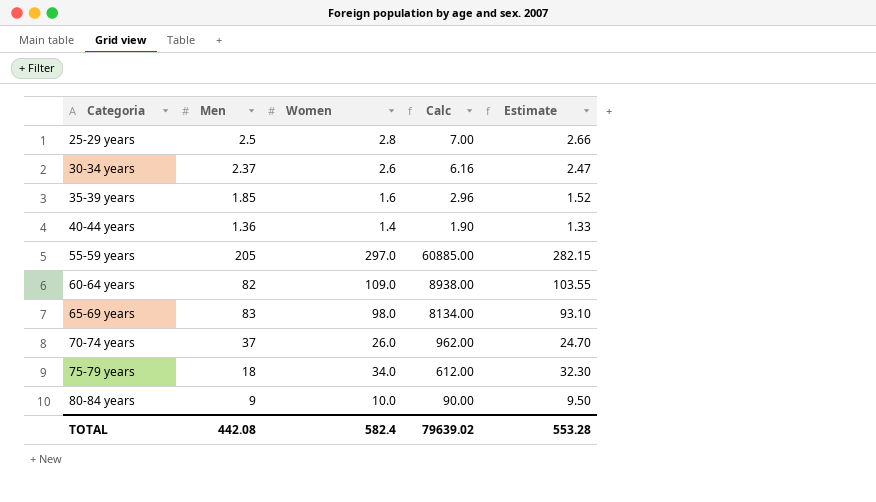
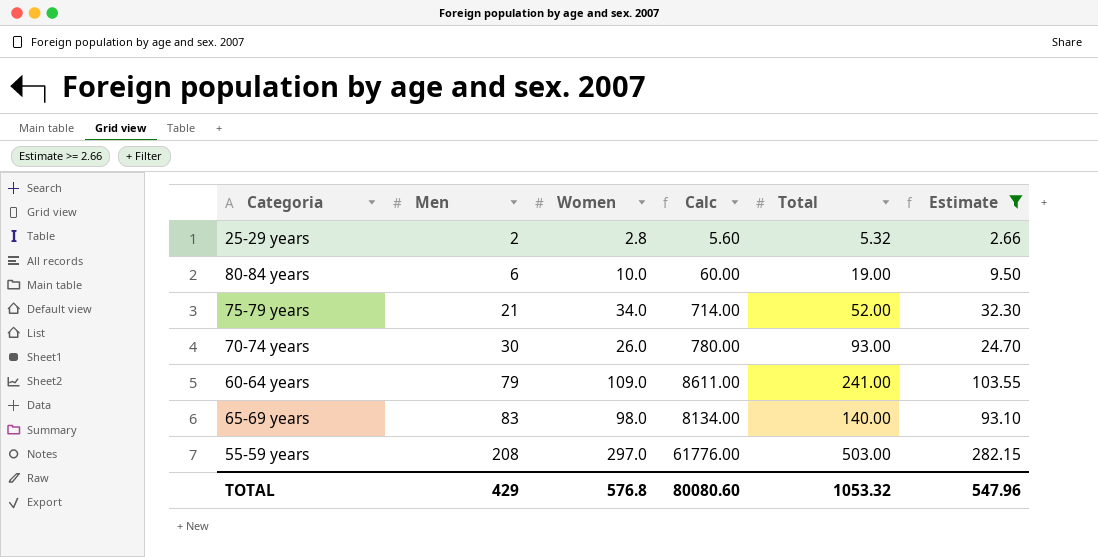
filter: none -> Estimate >= 2.66
row order: Categoria ascending -> Men ascending
column Total | position: none -> 5
25-29 years | Men: 2.5 -> 2
25-29 years | Calc: 7.00 -> 5.60
80-84 years | Men: 9 -> 6
80-84 years | Calc: 90.00 -> 60.00
75-79 years | Men: 18 -> 21
75-79 years | Calc: 612.00 -> 714.00
70-74 years | Men: 37 -> 30
70-74 years | Calc: 962.00 -> 780.00
60-64 years | Men: 82 -> 79
60-64 years | Calc: 8938.00 -> 8611.00
55-59 years | Men: 205 -> 208
55-59 years | Calc: 60885.00 -> 61776.00
TOTAL | Men: 442.08 -> 429
TOTAL | Women: 582.4 -> 576.8
TOTAL | Calc: 79639.02 -> 80080.60
TOTAL | Estimate: 553.28 -> 547.96

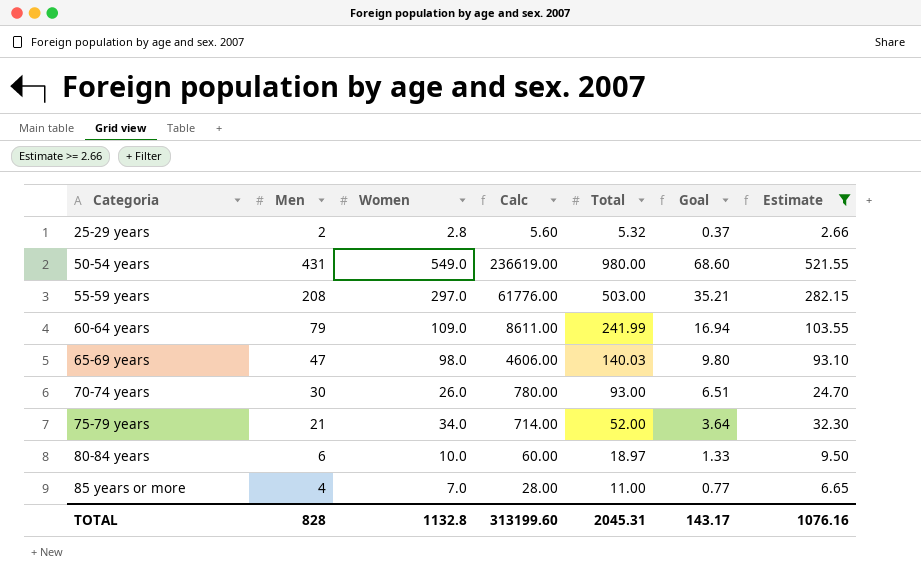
row order: Men ascending -> Categoria ascending
column Goal | formula: none -> [Total] * 0.07
row 50-54 years: none -> 431 | 549.0 | 236619.00 | 980.00 | 68.60 | 521.55
60-64 years | Total: 241.00 -> 241.99
65-69 years | Men: 83 -> 47
65-69 years | Calc: 8134.00 -> 4606.00
65-69 years | Total: 140.00 -> 140.03
80-84 years | Total: 19.00 -> 18.97
row 85 years or more: none -> 4 | 7.0 | 28.00 | 11.00 | 0.77 | 6.65
TOTAL | Men: 429 -> 828
TOTAL | Women: 576.8 -> 1132.8
TOTAL | Calc: 80080.60 -> 313199.60
TOTAL | Total: 1053.32 -> 2045.31
TOTAL | Estimate: 547.96 -> 1076.16

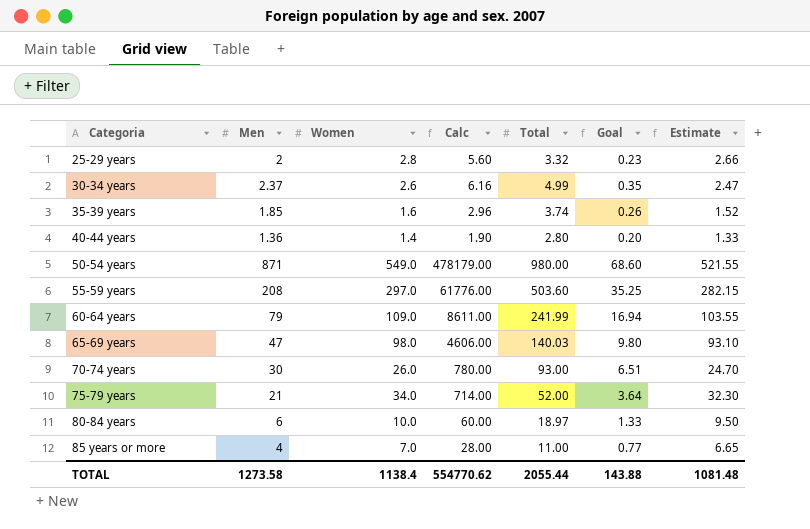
filter: Estimate >= 2.66 -> none
25-29 years | Total: 5.32 -> 3.32
25-29 years | Goal: 0.37 -> 0.23
50-54 years | Men: 431 -> 871
50-54 years | Calc: 236619.00 -> 478179.00
55-59 years | Total: 503.00 -> 503.60
55-59 years | Goal: 35.21 -> 35.25
TOTAL | Men: 828 -> 1273.58
TOTAL | Women: 1132.8 -> 1138.4
TOTAL | Calc: 313199.60 -> 554770.62
TOTAL | Total: 2045.31 -> 2055.44
TOTAL | Goal: 143.17 -> 143.88
TOTAL | Estimate: 1076.16 -> 1081.48

